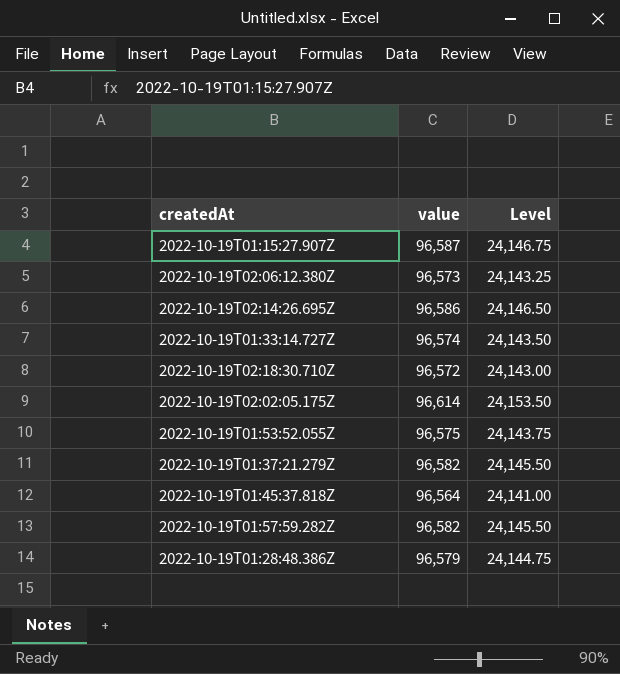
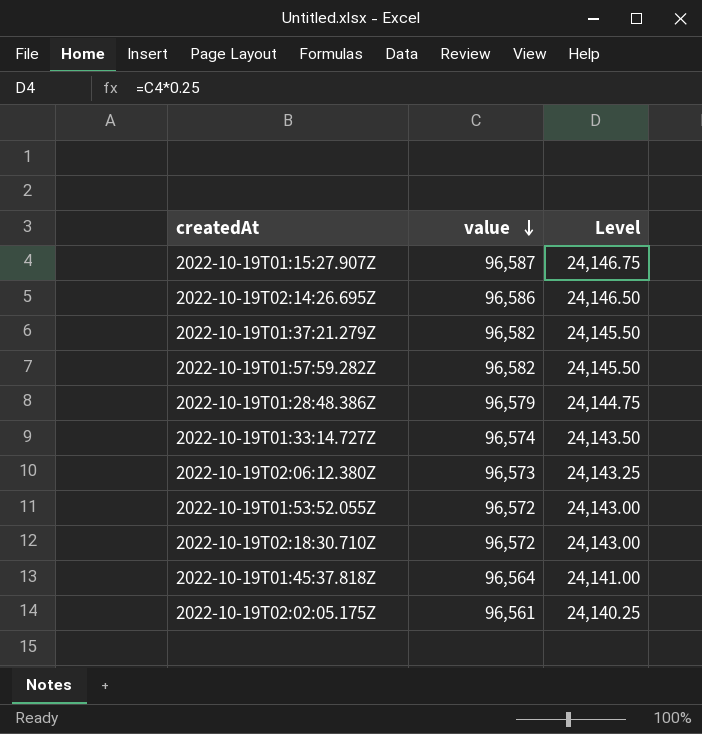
row order: none -> value descending
2022-10-19T01:53:52.055Z | value: 96,575 -> 96,572
2022-10-19T01:53:52.055Z | Level: 24,143.75 -> 24,143.00
2022-10-19T02:02:05.175Z | value: 96,614 -> 96,561
2022-10-19T02:02:05.175Z | Level: 24,153.50 -> 24,140.25

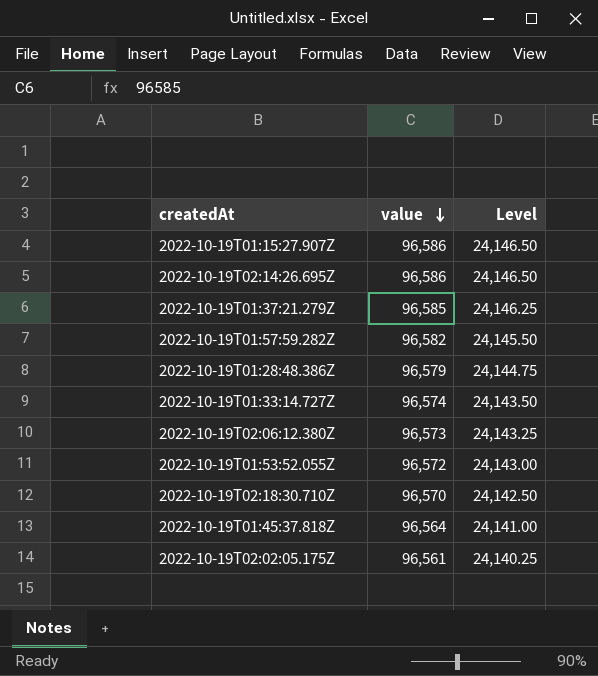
2022-10-19T01:15:27.907Z | value: 96,587 -> 96,586
2022-10-19T01:15:27.907Z | Level: 24,146.75 -> 24,146.50
2022-10-19T01:37:21.279Z | value: 96,582 -> 96,585
2022-10-19T01:37:21.279Z | Level: 24,145.50 -> 24,146.25
2022-10-19T02:18:30.710Z | value: 96,572 -> 96,570
2022-10-19T02:18:30.710Z | Level: 24,143.00 -> 24,142.50

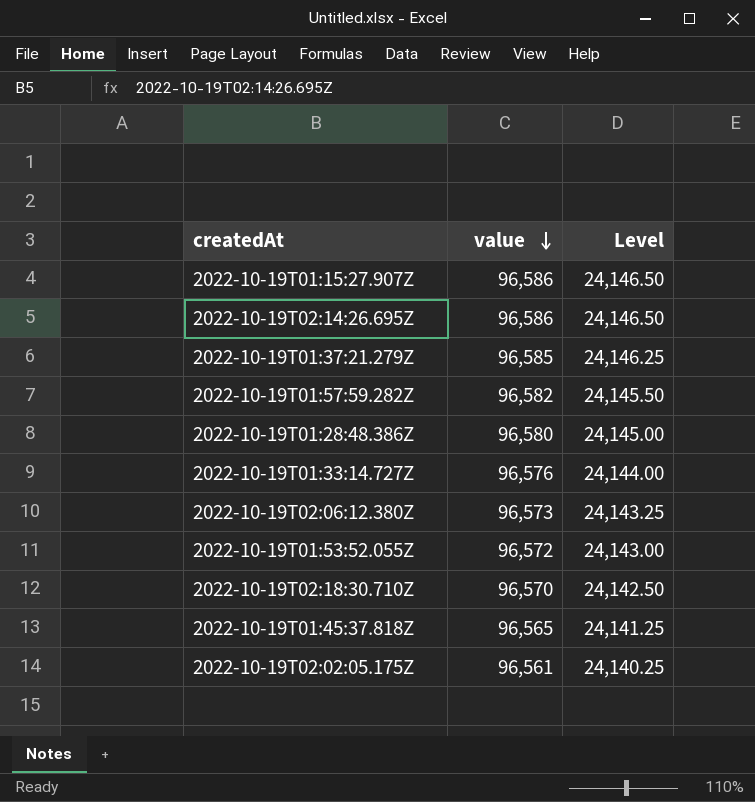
2022-10-19T01:28:48.386Z | value: 96,579 -> 96,580
2022-10-19T01:28:48.386Z | Level: 24,144.75 -> 24,145.00
2022-10-19T01:33:14.727Z | value: 96,574 -> 96,576
2022-10-19T01:33:14.727Z | Level: 24,143.50 -> 24,144.00
2022-10-19T01:45:37.818Z | value: 96,564 -> 96,565
2022-10-19T01:45:37.818Z | Level: 24,141.00 -> 24,141.25

